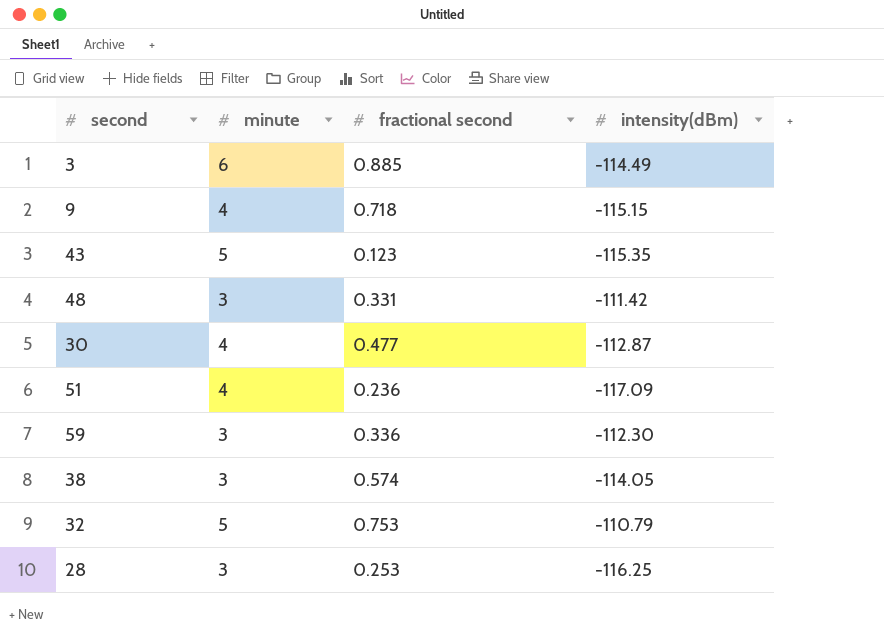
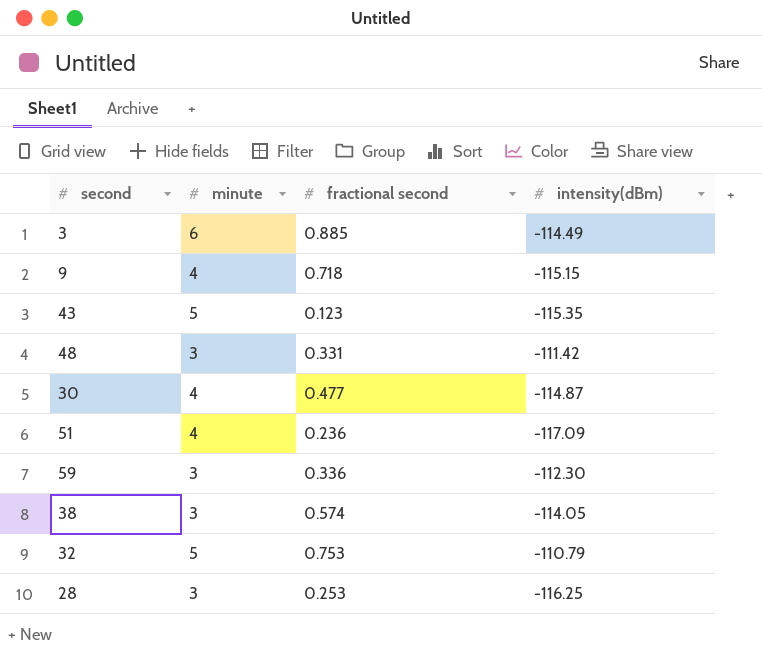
30 | intensity(dBm): -112.87 -> -114.87

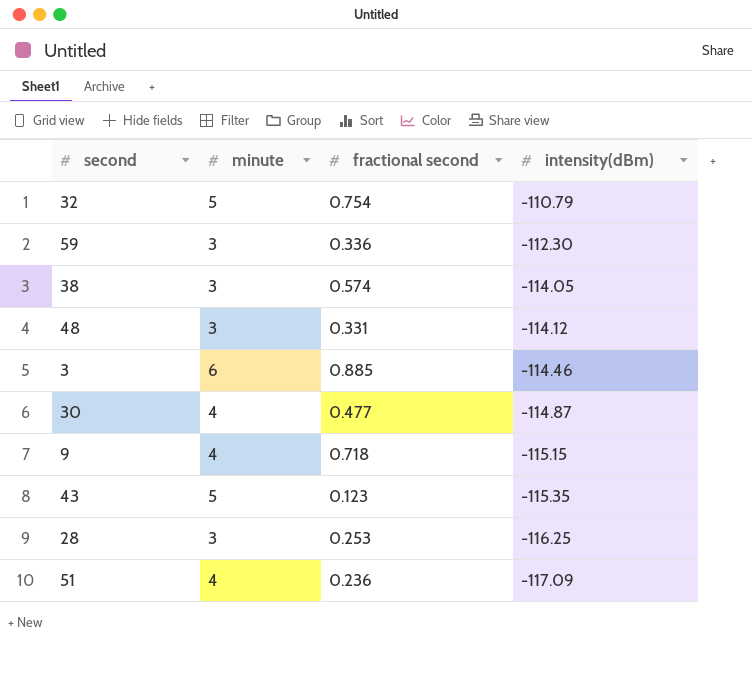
row order: none -> intensity(dBm) descending
32 | fractional second: 0.753 -> 0.754
48 | intensity(dBm): -111.42 -> -114.12
3 | intensity(dBm): -114.49 -> -114.46

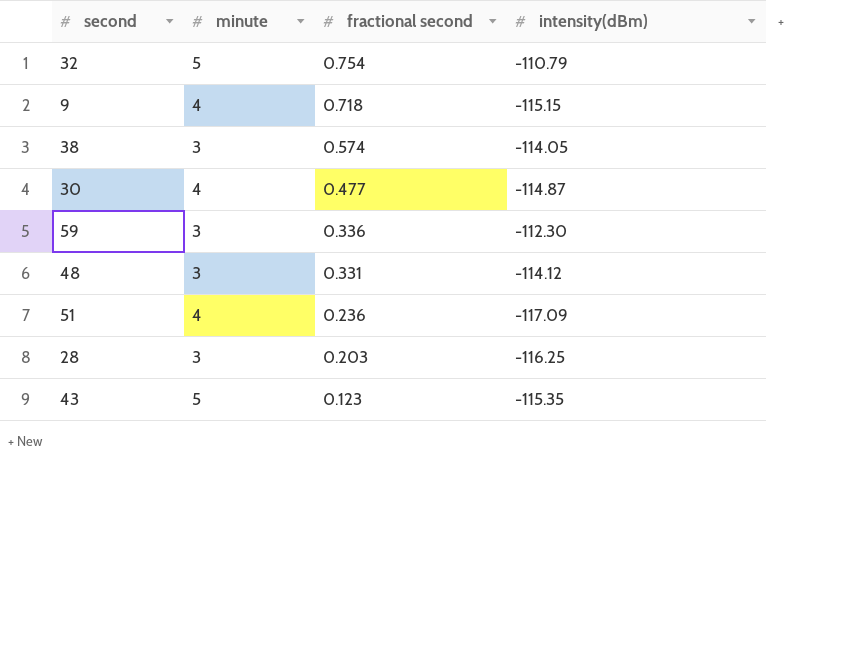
row order: intensity(dBm) descending -> fractional second descending
row 3: 6 | 0.885 | -114.46 -> none
28 | fractional second: 0.253 -> 0.203

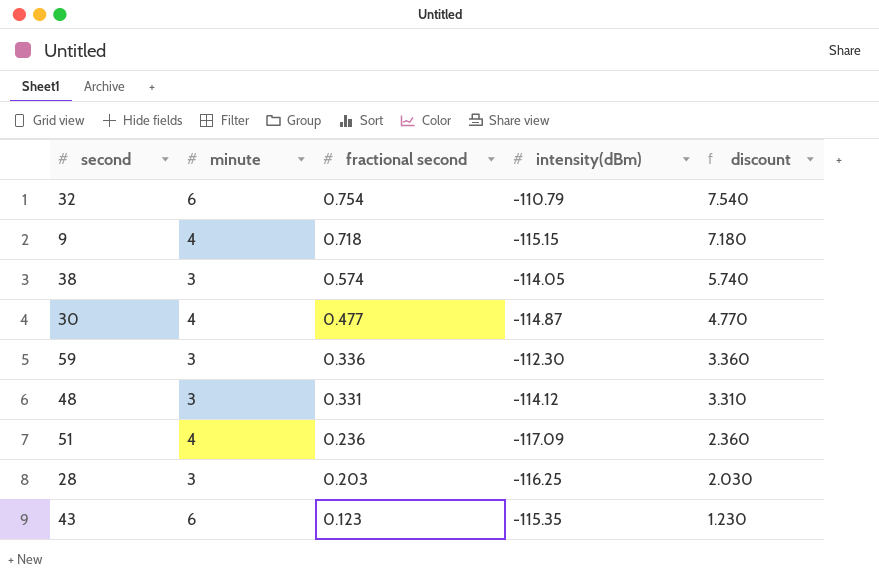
column discount | formula: none -> [fractional second] * 10
32 | minute: 5 -> 6
43 | minute: 5 -> 6

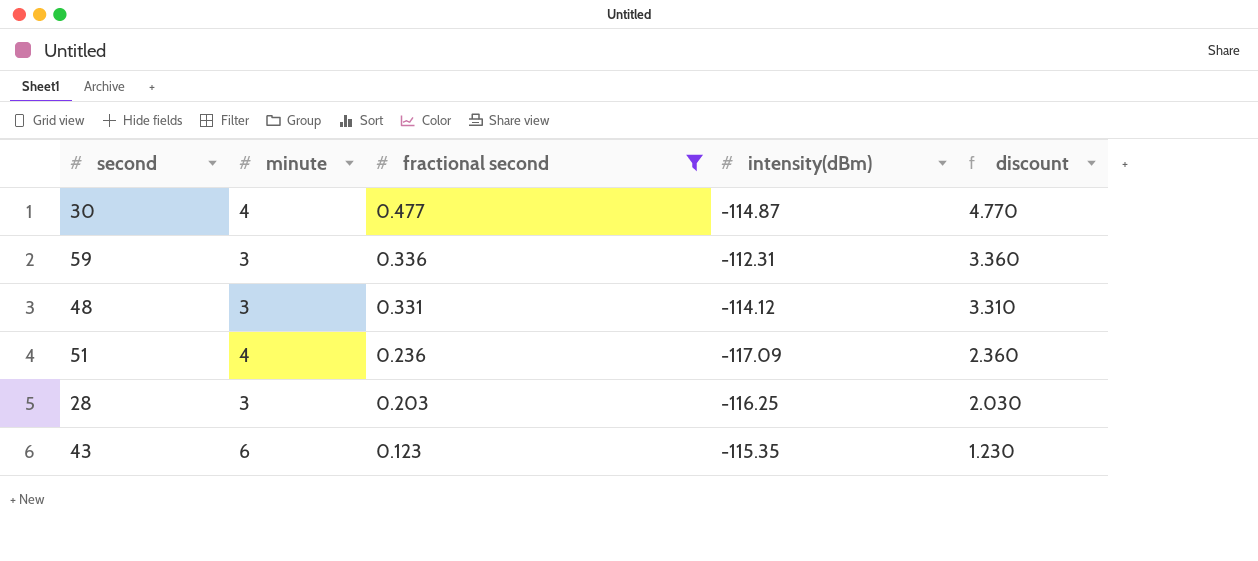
filter: none -> fractional second <= 0.477
59 | intensity(dBm): -112.30 -> -112.31

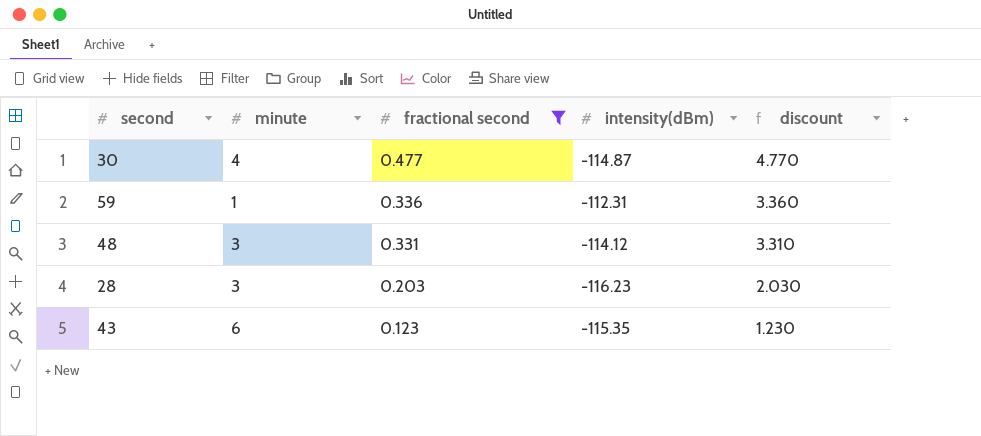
row 51: 4 | 0.236 | -117.09 | 2.360 -> none
59 | minute: 3 -> 1
28 | intensity(dBm): -116.25 -> -116.23

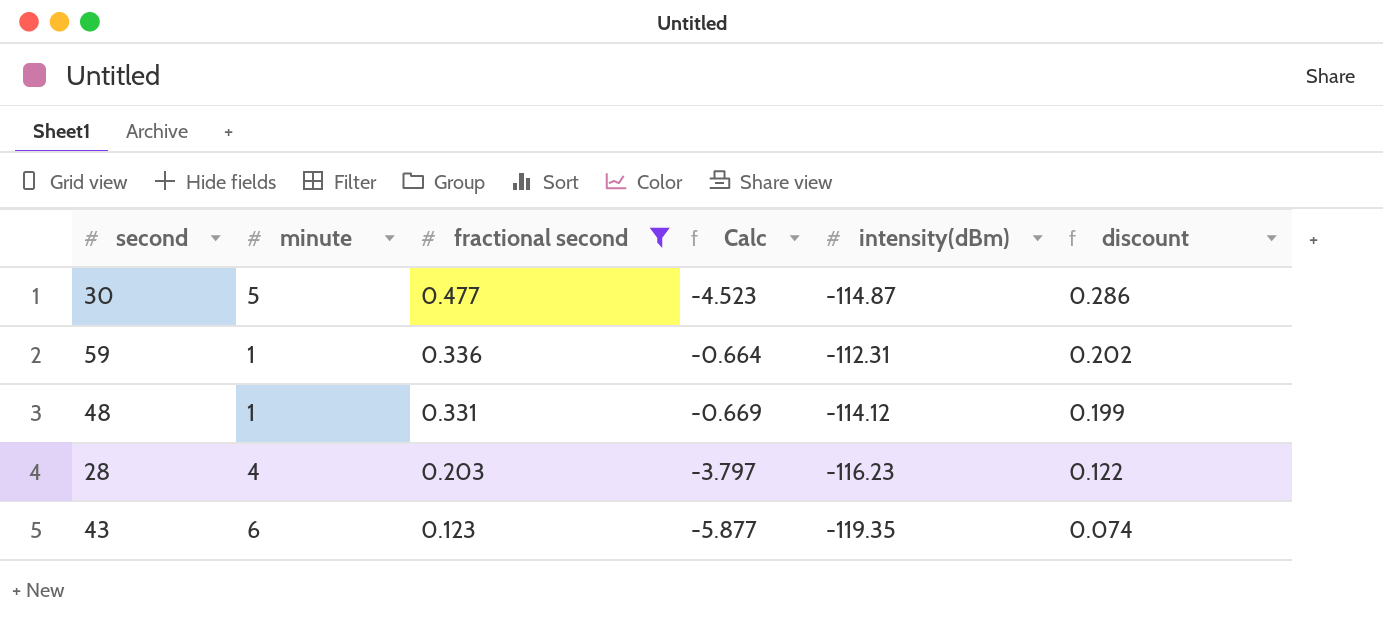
column Calc | formula: none -> [fractional second] - [minute]
column discount | formula: [fractional second] * 10 -> [fractional second] * 0.6
30 | minute: 4 -> 5
48 | minute: 3 -> 1
28 | minute: 3 -> 4
43 | intensity(dBm): -115.35 -> -119.35

